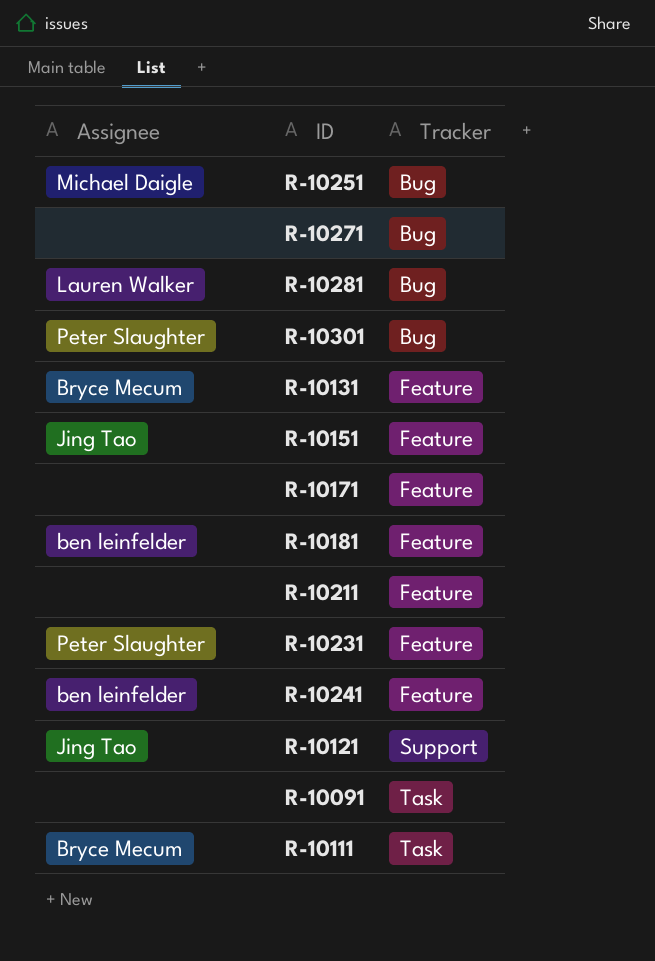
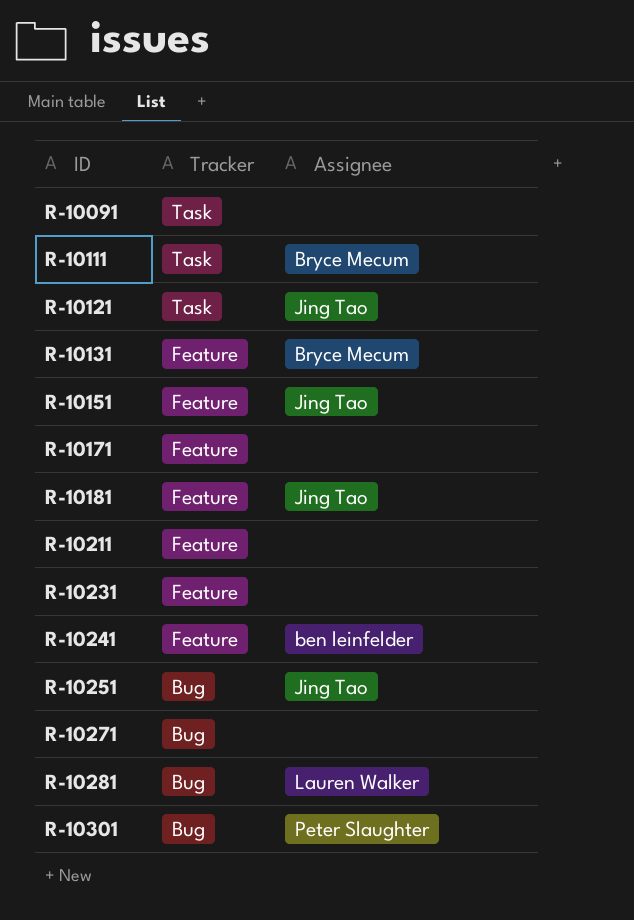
row order: Tracker ascending -> ID ascending
column Assignee | position: 1 -> 3
R-10121 | Tracker: Support -> Task
R-10181 | Assignee: ben leinfelder -> Jing Tao
R-10231 | Assignee: Peter Slaughter -> none
R-10251 | Assignee: Michael Daigle -> Jing Tao

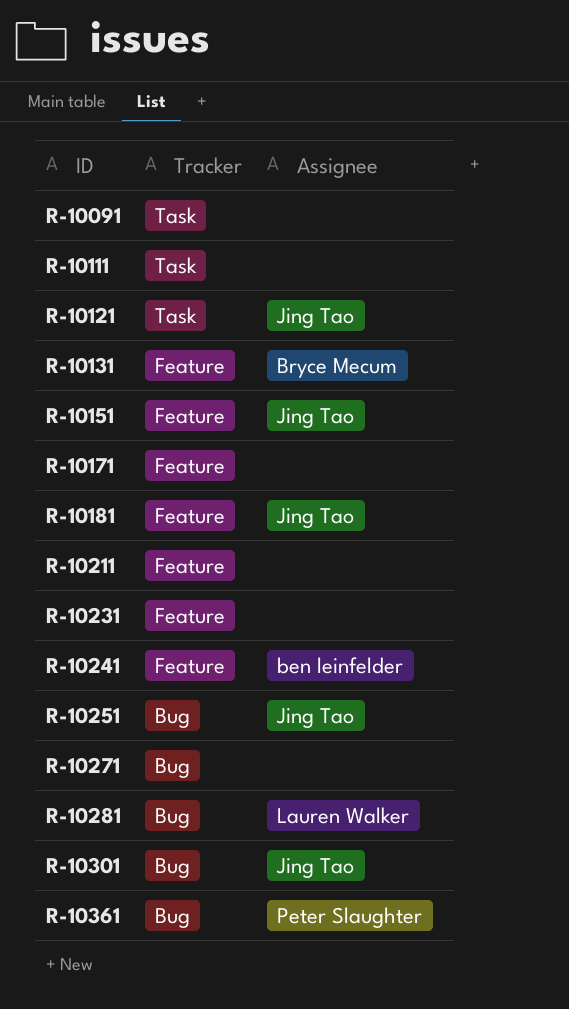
R-10111 | Assignee: Bryce Mecum -> none
R-10301 | Assignee: Peter Slaughter -> Jing Tao
row R-10361: none -> Bug | Peter Slaughter

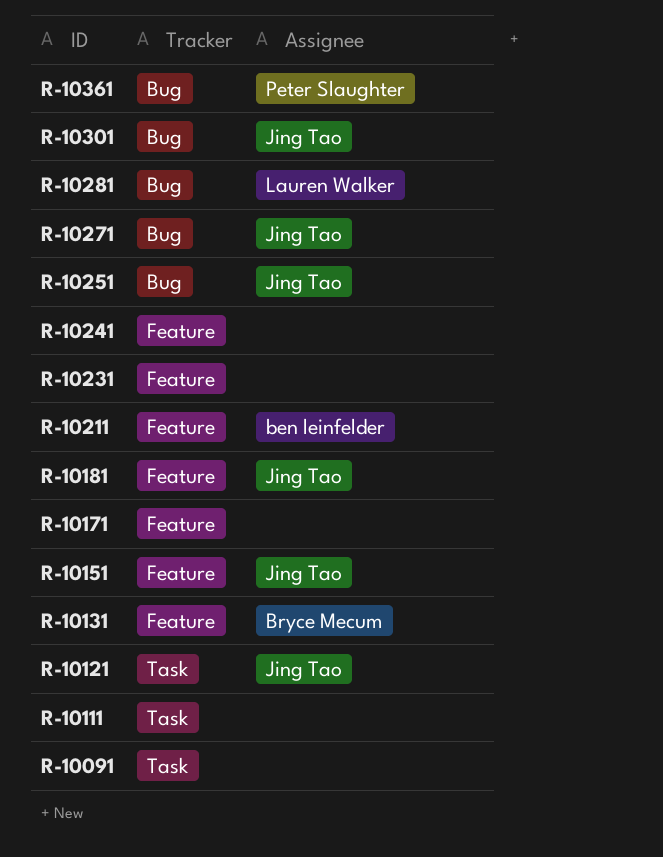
row order: ID ascending -> ID descending
R-10271 | Assignee: none -> Jing Tao
R-10241 | Assignee: ben leinfelder -> none
R-10211 | Assignee: none -> ben leinfelder

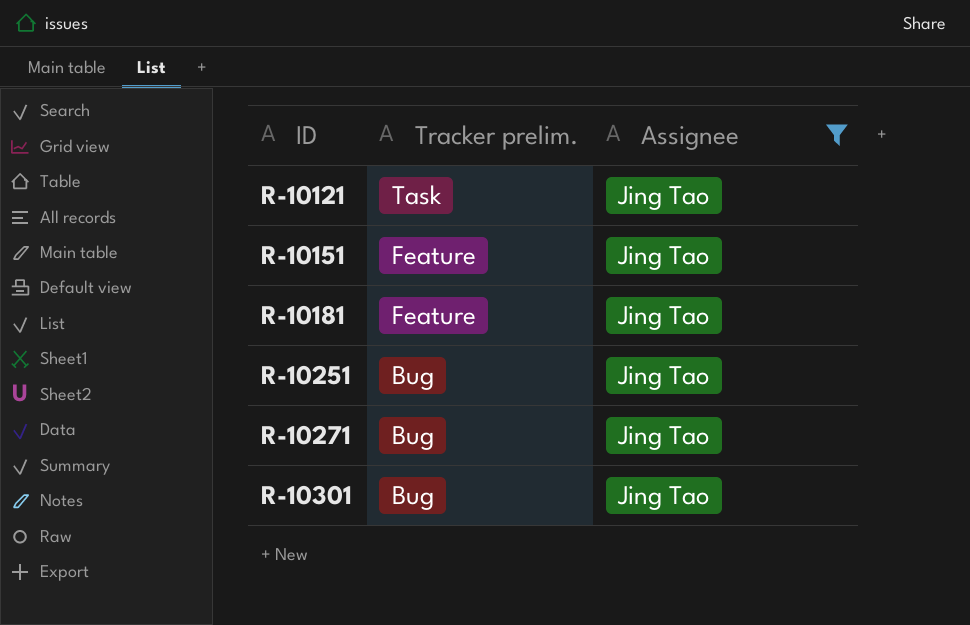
filter: none -> Assignee = Jing Tao
row order: ID descending -> ID ascending
column name: Tracker -> Tracker prelim.

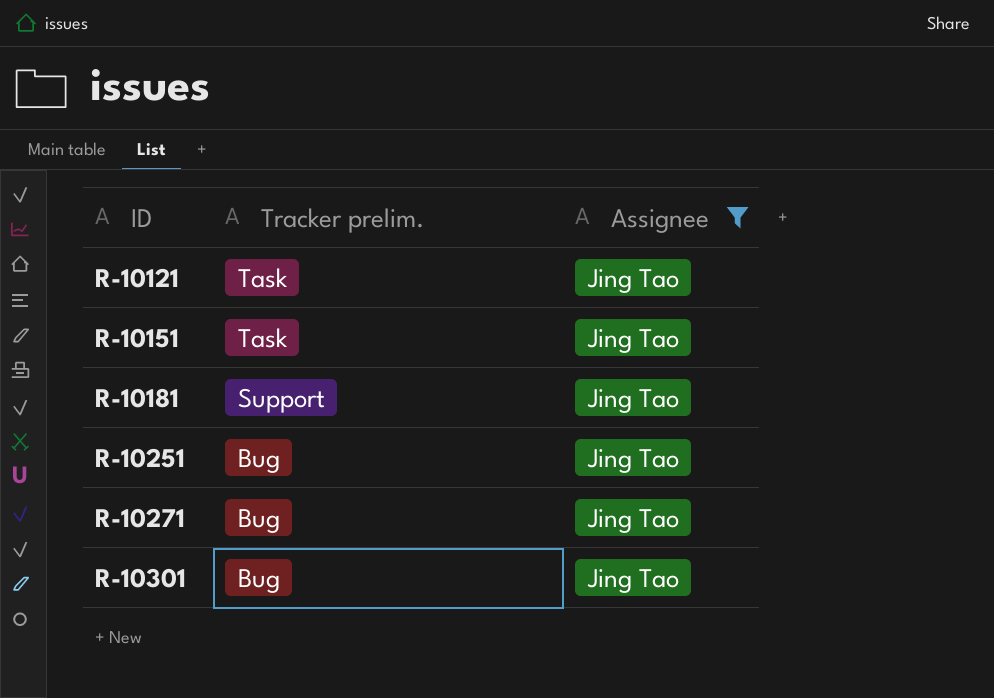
R-10151 | Tracker prelim.: Feature -> Task
R-10181 | Tracker prelim.: Feature -> Support

